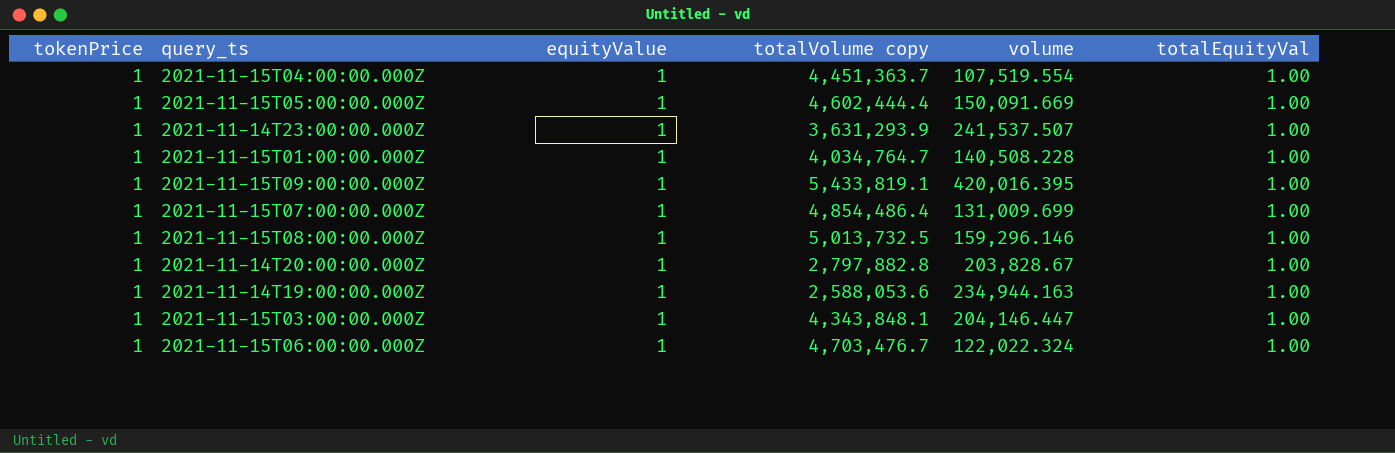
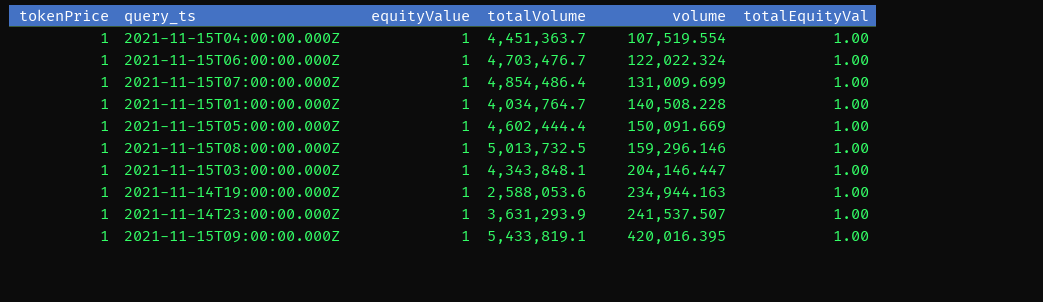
row order: none -> volume ascending
column name: totalVolume copy -> totalVolume
row 2021-11-14T20:00:00.000Z: 1 | 1 | 2,797,882.8 | 203,828.67 | 1.00 -> none

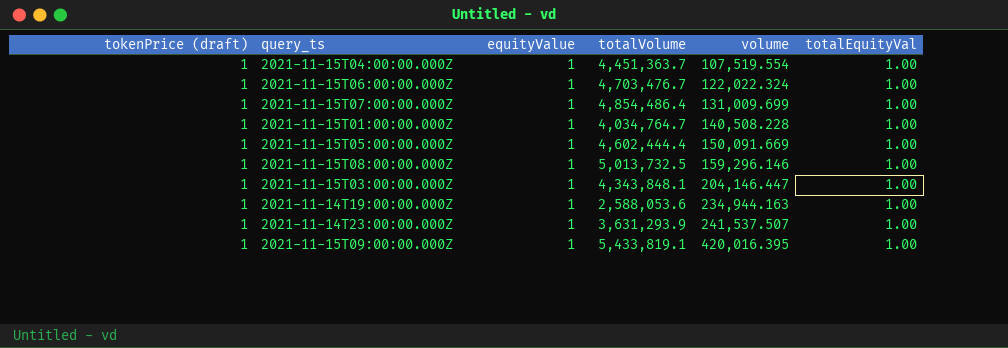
column name: tokenPrice -> tokenPrice (draft)

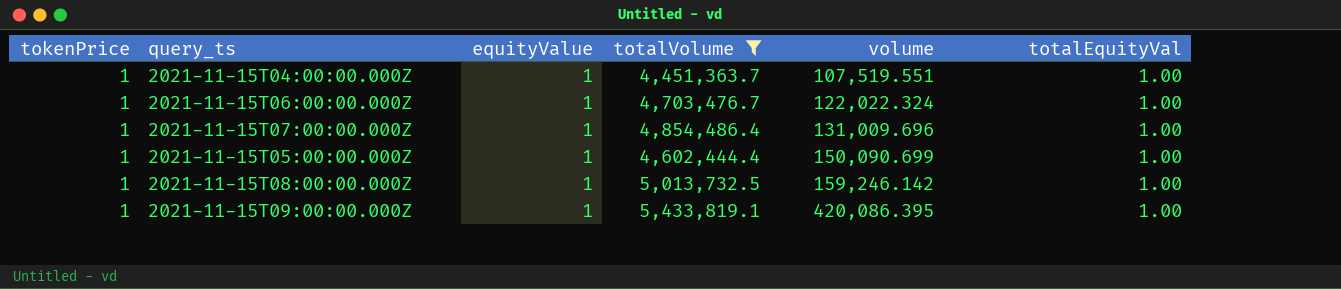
filter: none -> totalVolume >= 4,451,363.7
column name: tokenPrice (draft) -> tokenPrice
2021-11-15T04:00:00.000Z | volume: 107,519.554 -> 107,519.551
2021-11-15T07:00:00.000Z | volume: 131,009.699 -> 131,009.696
2021-11-15T05:00:00.000Z | volume: 150,091.669 -> 150,090.699
2021-11-15T08:00:00.000Z | volume: 159,296.146 -> 159,246.142
2021-11-15T09:00:00.000Z | volume: 420,016.395 -> 420,086.395

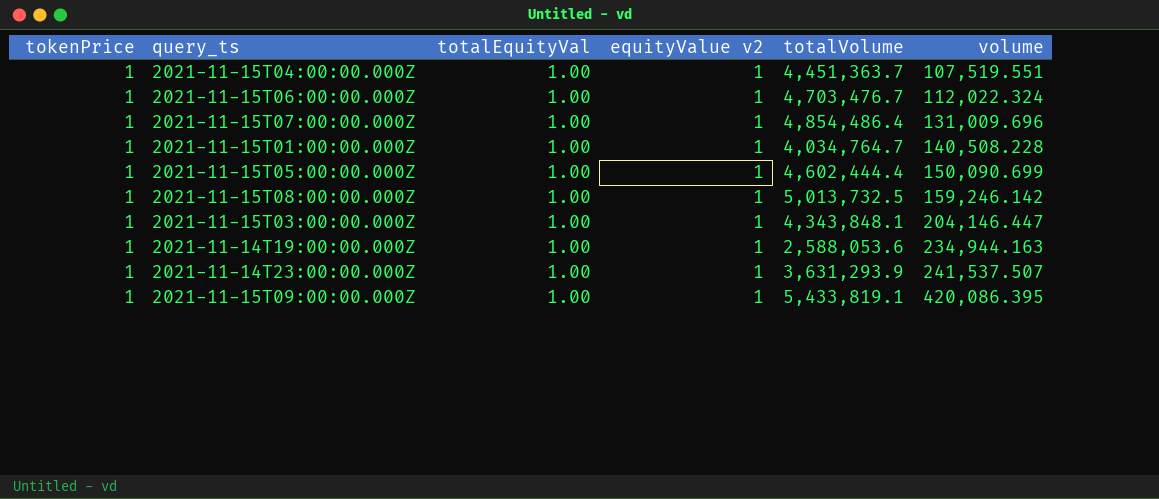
filter: totalVolume >= 4,451,363.7 -> none
column totalEquityVal | position: 6 -> 3
column name: equityValue -> equityValue v2
2021-11-15T06:00:00.000Z | volume: 122,022.324 -> 112,022.324

